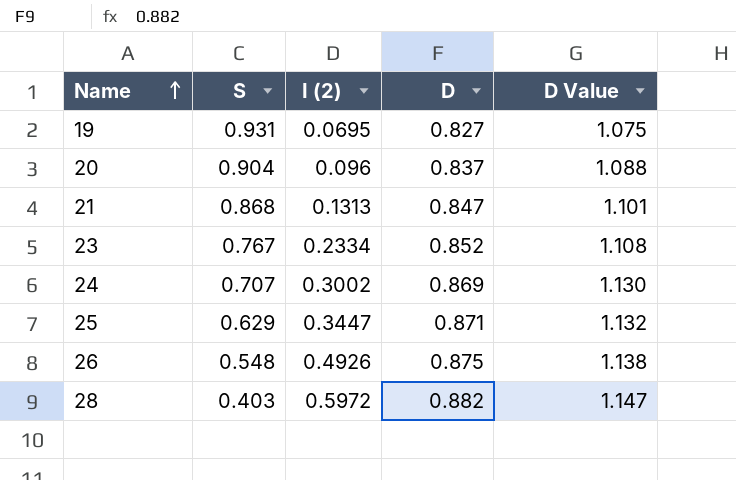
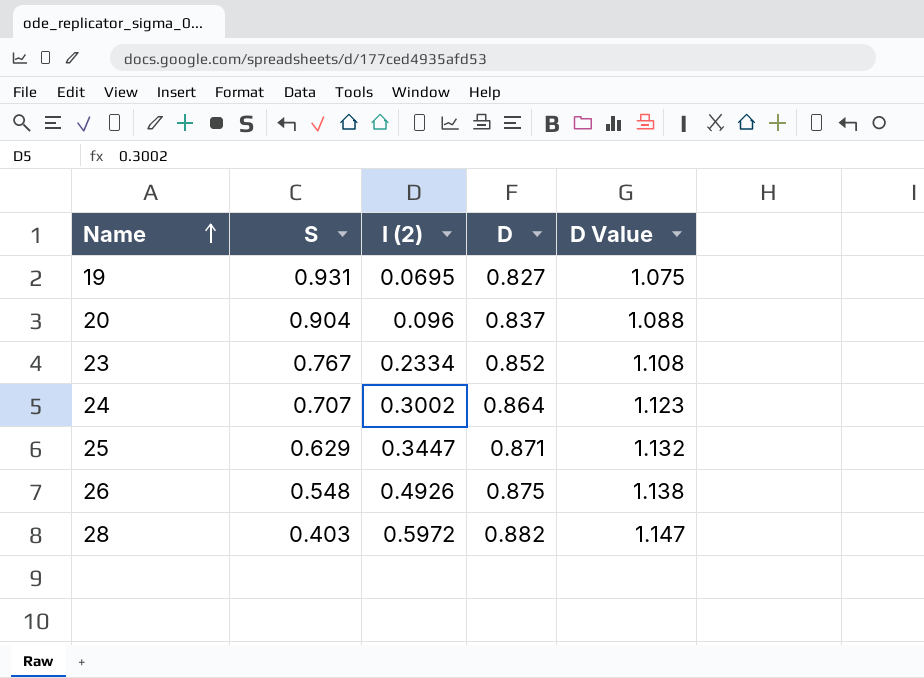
row 21: 0.868 | 0.1313 | 0.847 | 1.101 -> none
24 | D: 0.869 -> 0.864
24 | D Value: 1.130 -> 1.123

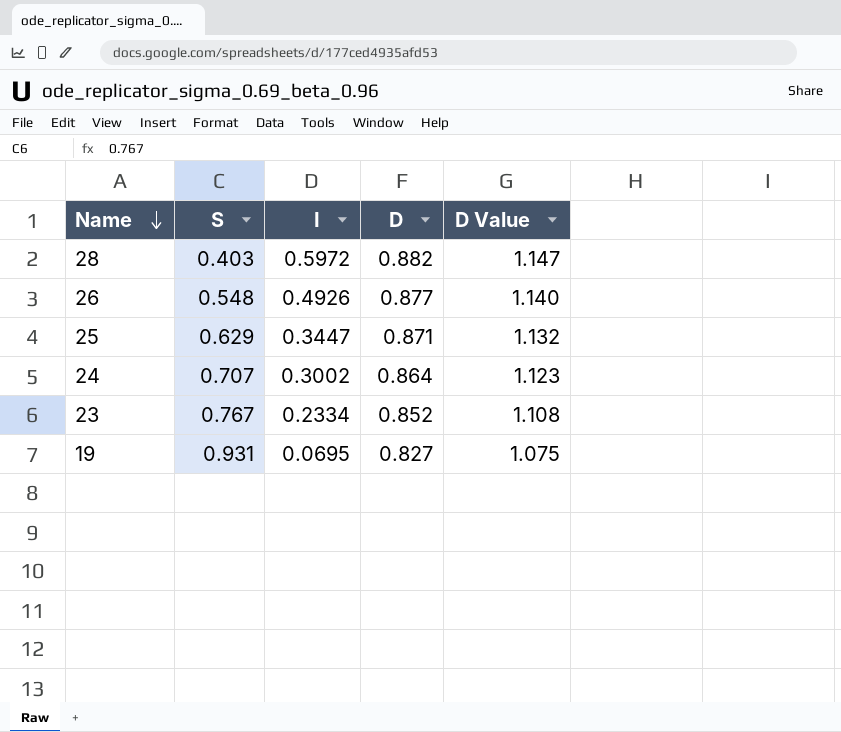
row order: Name ascending -> Name descending
column name: I (2) -> I
row 20: 0.904 | 0.096 | 0.837 | 1.088 -> none
26 | D: 0.875 -> 0.877
26 | D Value: 1.138 -> 1.140

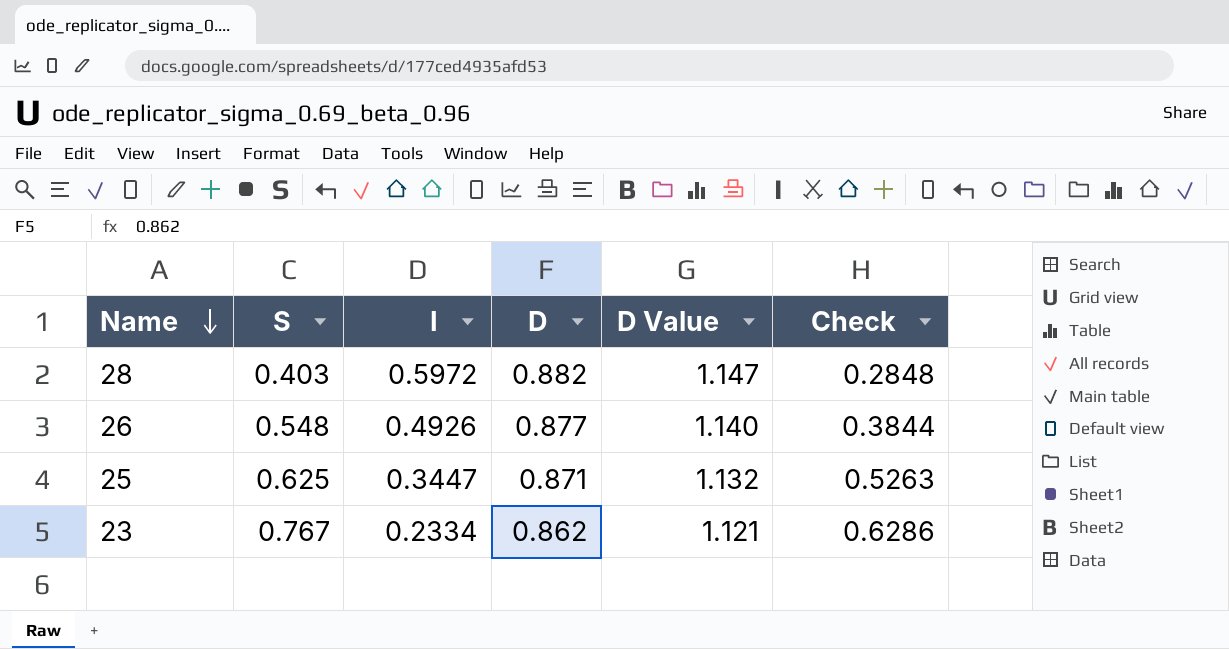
column Check | formula: none -> [D] - [I]
row 24: 0.707 | 0.3002 | 0.864 | 1.123 -> none
row 19: 0.931 | 0.0695 | 0.827 | 1.075 -> none
25 | S: 0.629 -> 0.625
23 | D: 0.852 -> 0.862
23 | D Value: 1.108 -> 1.121

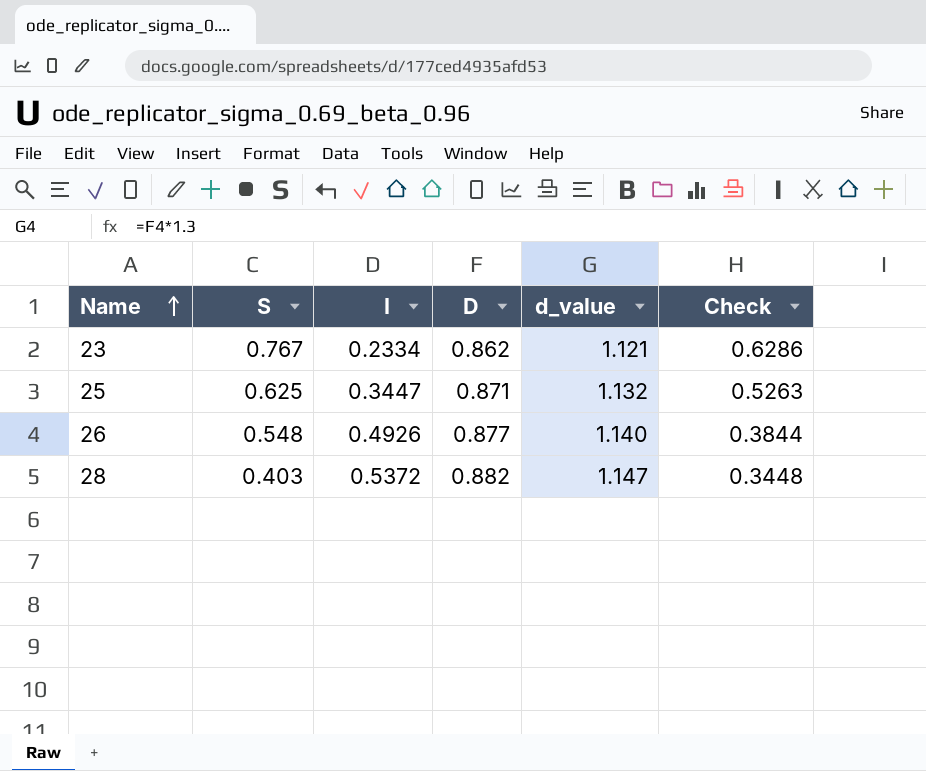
row order: Name descending -> Name ascending
column name: D Value -> d_value
28 | I: 0.5972 -> 0.5372
28 | Check: 0.2848 -> 0.3448

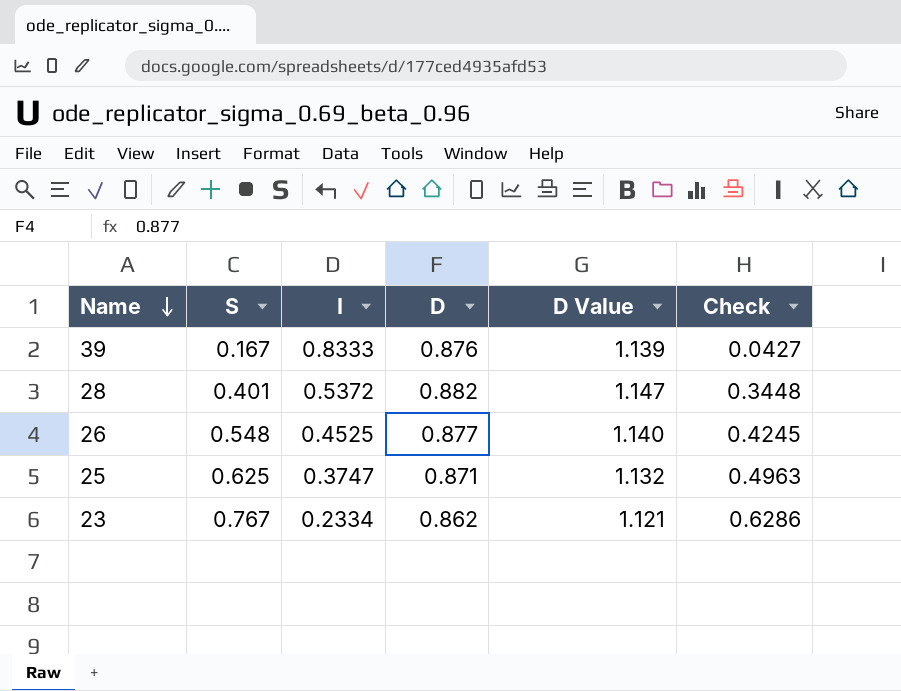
row order: Name ascending -> Name descending
column name: d_value -> D Value
row 39: none -> 0.167 | 0.8333 | 0.876 | 1.139 | 0.0427
28 | S: 0.403 -> 0.401
26 | I: 0.4926 -> 0.4525
26 | Check: 0.3844 -> 0.4245
25 | I: 0.3447 -> 0.3747
25 | Check: 0.5263 -> 0.4963

